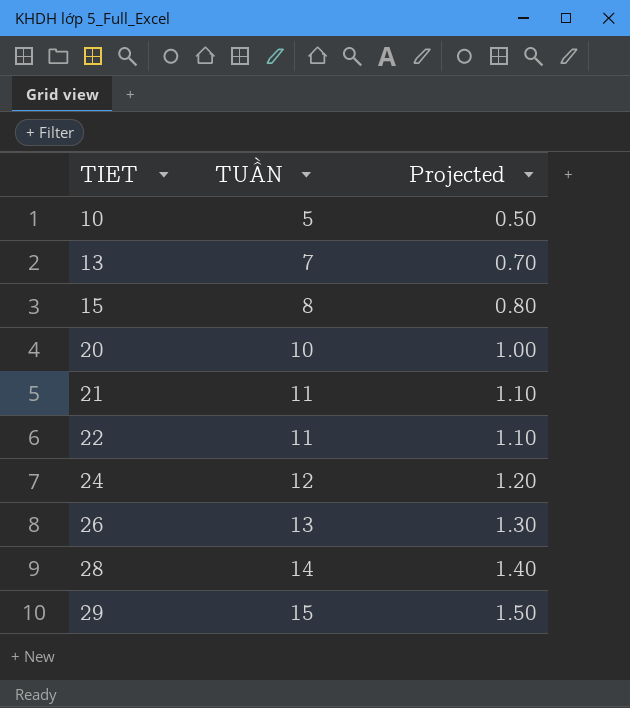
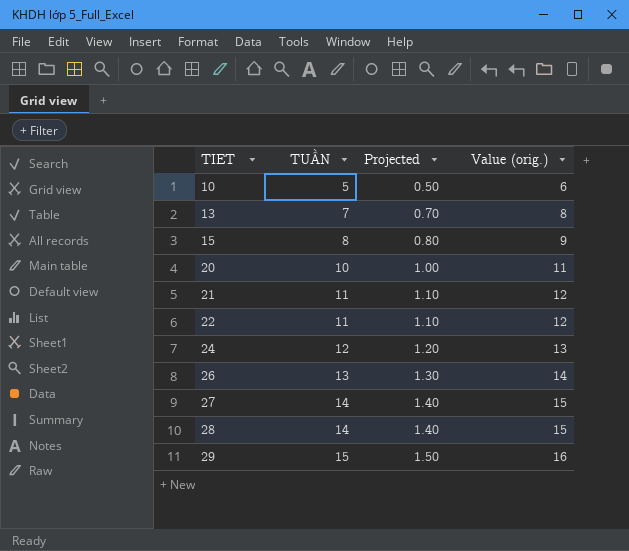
column Value (orig.) | formula: none -> [TUẦN] + 1
row 27: none -> 14 | 1.40 | 15

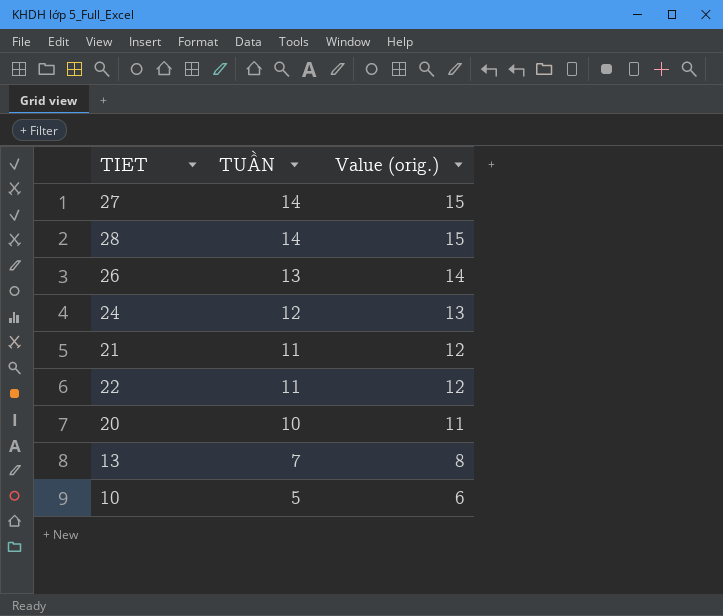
row order: TIET ascending -> TUẦN descending
column Projected | formula: [TUẦN] * 0.1 -> none
row 15: 8 | 0.80 | 9 -> none
row 29: 15 | 1.50 | 16 -> none

